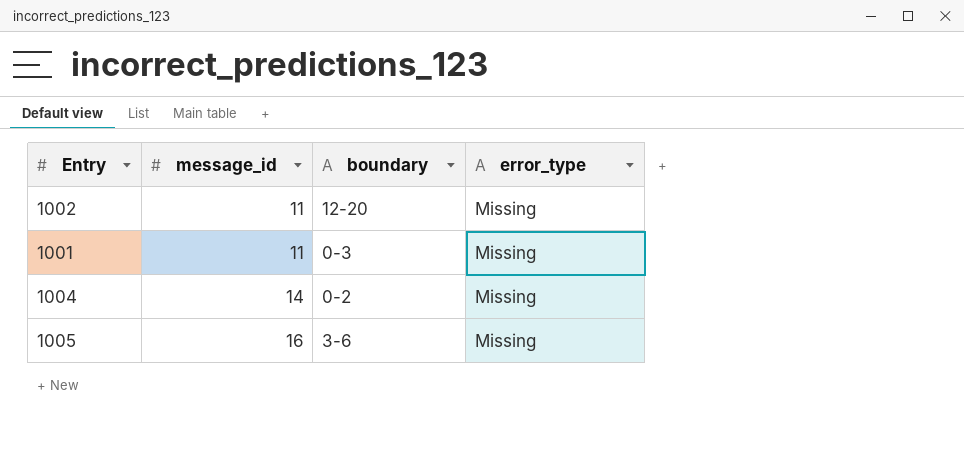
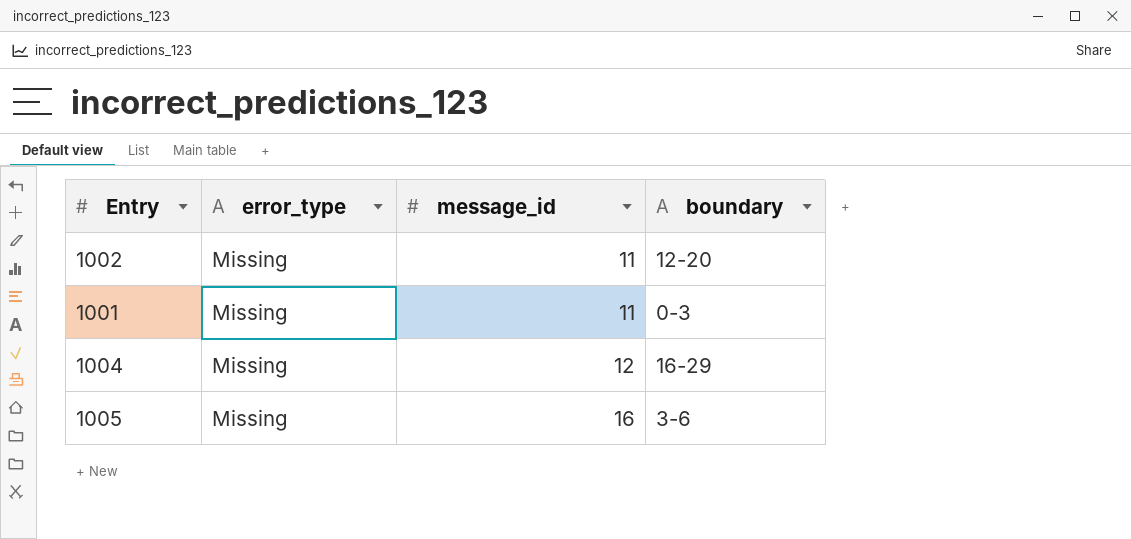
column error_type | position: 4 -> 2
1004 | message_id: 14 -> 12
1004 | boundary: 0-2 -> 16-29

